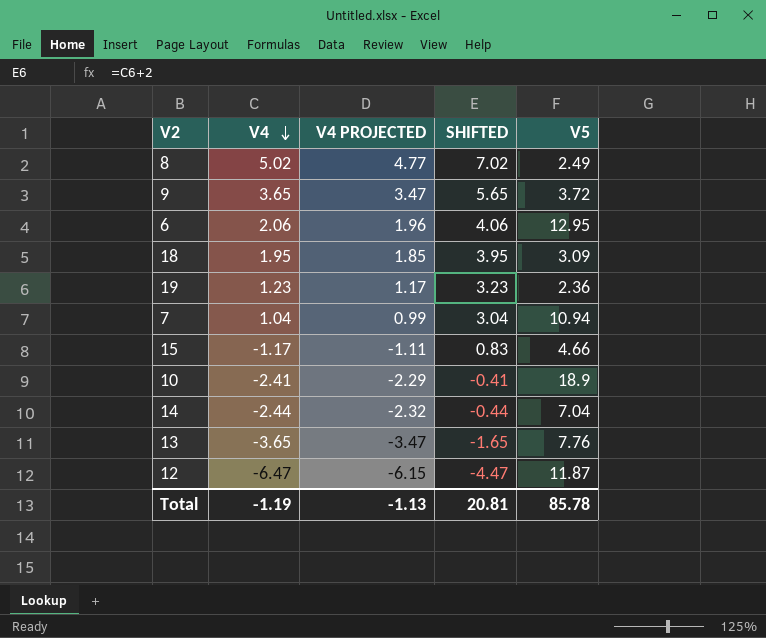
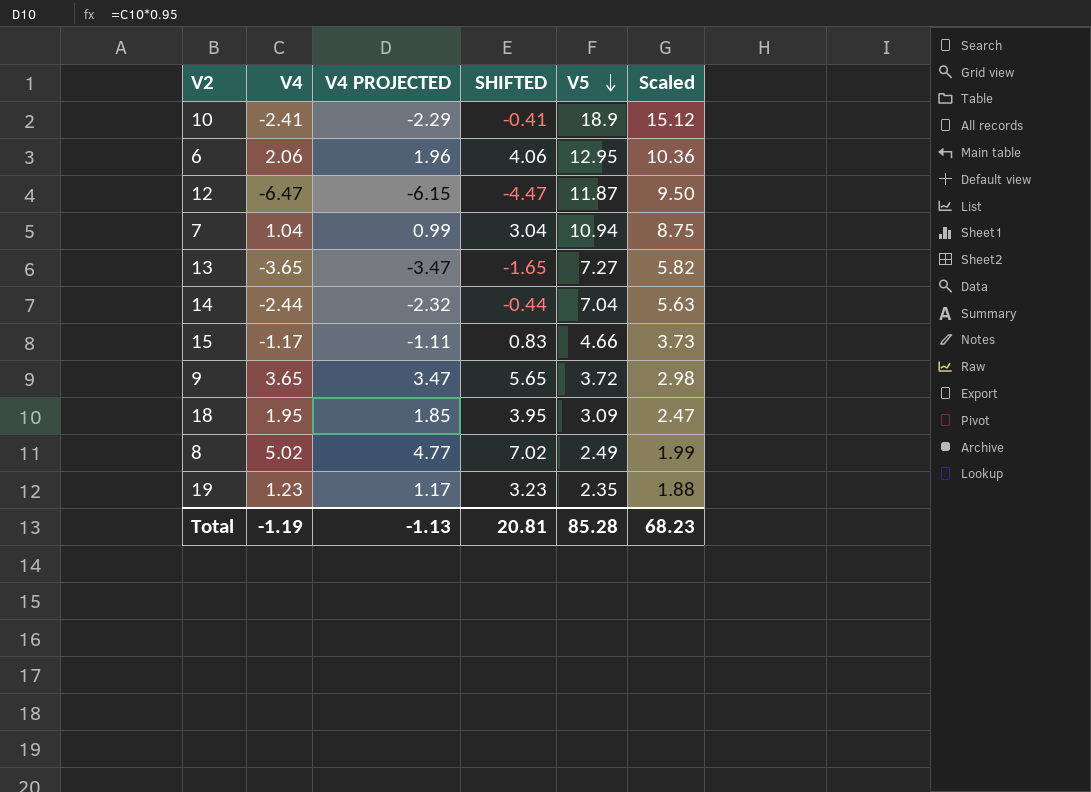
row order: V4 descending -> V5 descending
column Scaled | formula: none -> [V5] * 0.8
13 | V5: 7.76 -> 7.27
19 | V5: 2.36 -> 2.35
Total | V5: 85.78 -> 85.28

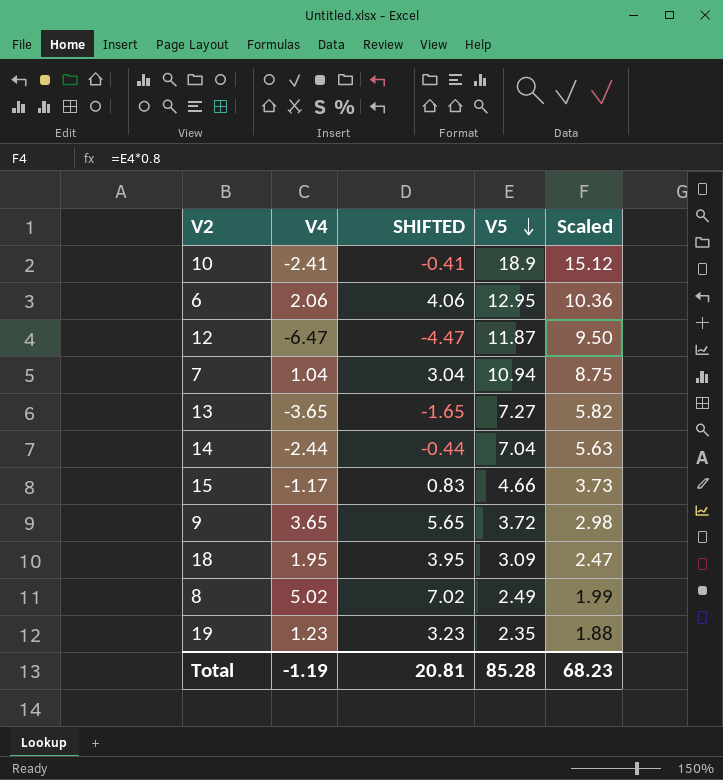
column V4 PROJECTED | formula: [V4] * 0.95 -> none

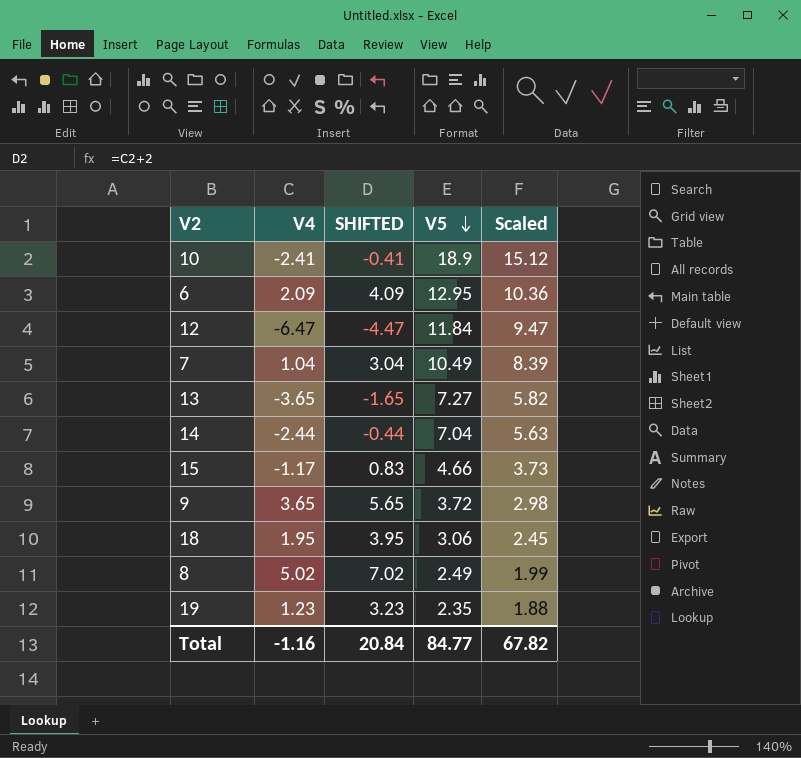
6 | V4: 2.06 -> 2.09
6 | SHIFTED: 4.06 -> 4.09
12 | V5: 11.87 -> 11.84
12 | Scaled: 9.50 -> 9.47
7 | V5: 10.94 -> 10.49
7 | Scaled: 8.75 -> 8.39
18 | V5: 3.09 -> 3.06
18 | Scaled: 2.47 -> 2.45
Total | V4: -1.19 -> -1.16
Total | SHIFTED: 20.81 -> 20.84
Total | V5: 85.28 -> 84.77
Total | Scaled: 68.23 -> 67.82

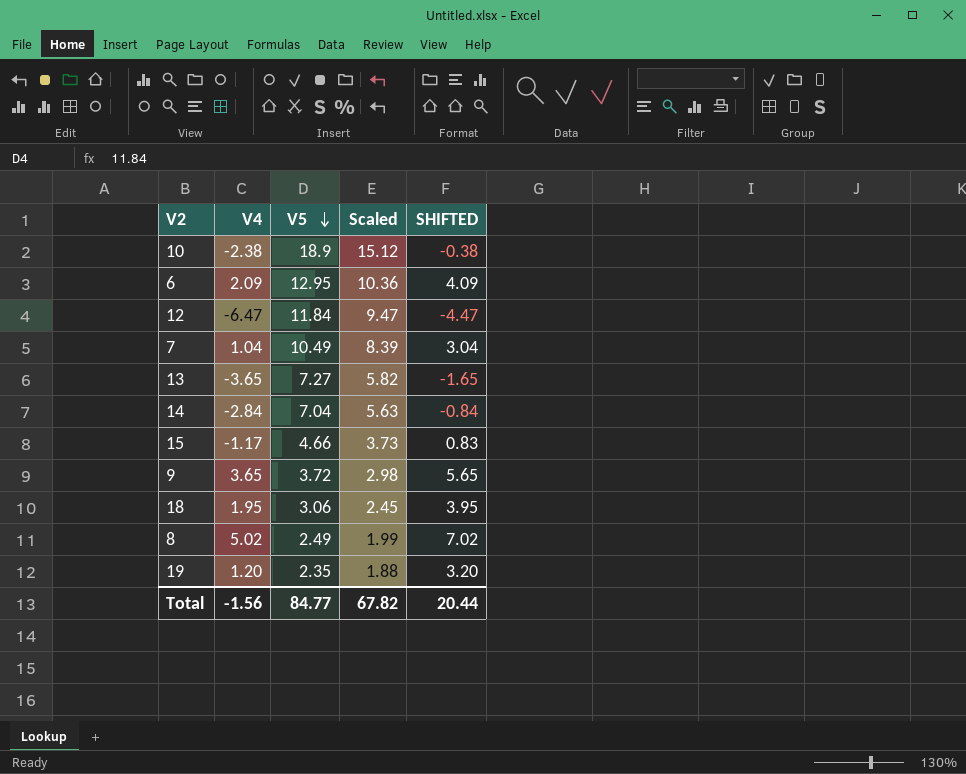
column SHIFTED | position: 3 -> 5
10 | V4: -2.41 -> -2.38
10 | SHIFTED: -0.41 -> -0.38
14 | V4: -2.44 -> -2.84
14 | SHIFTED: -0.44 -> -0.84
19 | V4: 1.23 -> 1.20
19 | SHIFTED: 3.23 -> 3.20
Total | V4: -1.16 -> -1.56
Total | SHIFTED: 20.84 -> 20.44

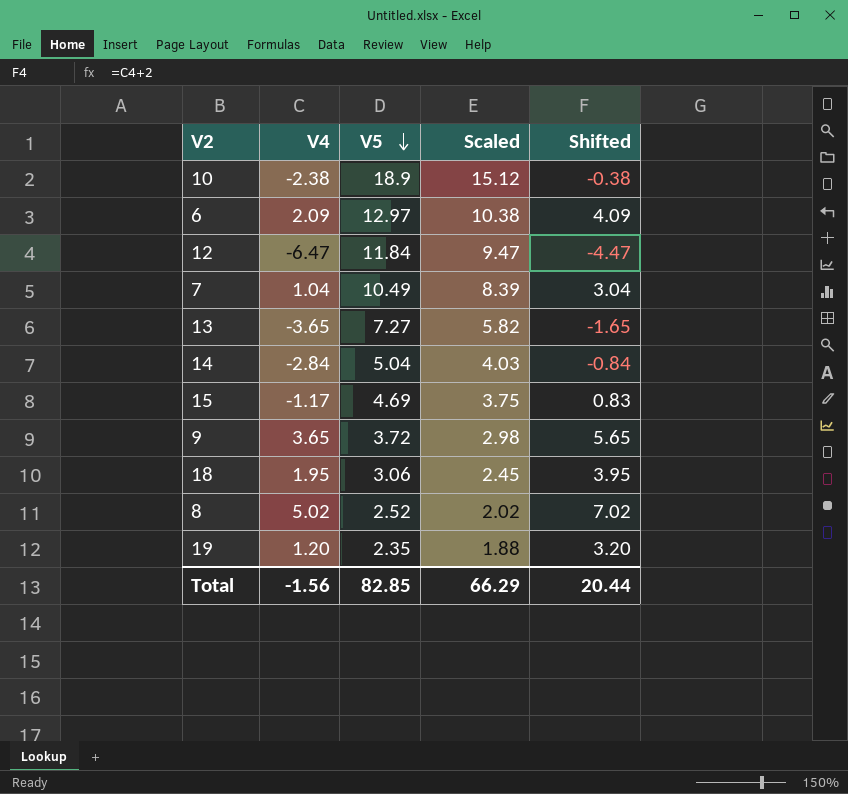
column name: SHIFTED -> Shifted
6 | V5: 12.95 -> 12.97
6 | Scaled: 10.36 -> 10.38
14 | V5: 7.04 -> 5.04
14 | Scaled: 5.63 -> 4.03
15 | V5: 4.66 -> 4.69
15 | Scaled: 3.73 -> 3.75
8 | V5: 2.49 -> 2.52
8 | Scaled: 1.99 -> 2.02
Total | V5: 84.77 -> 82.85
Total | Scaled: 67.82 -> 66.29

